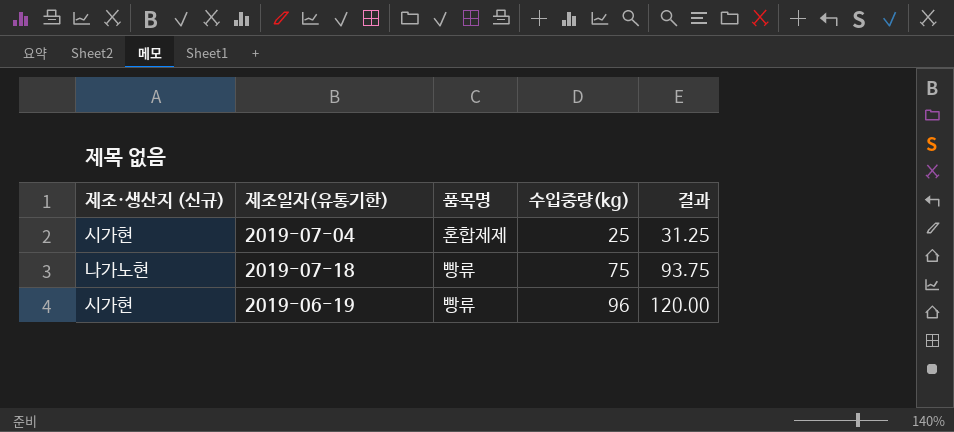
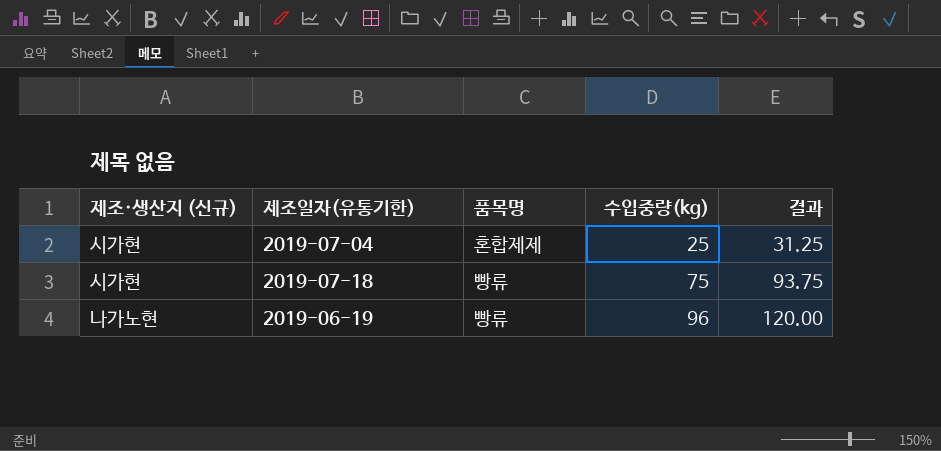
2019-07-18 | 제조·생산지 (신규): 나가노현 -> 시가현
2019-06-19 | 제조·생산지 (신규): 시가현 -> 나가노현

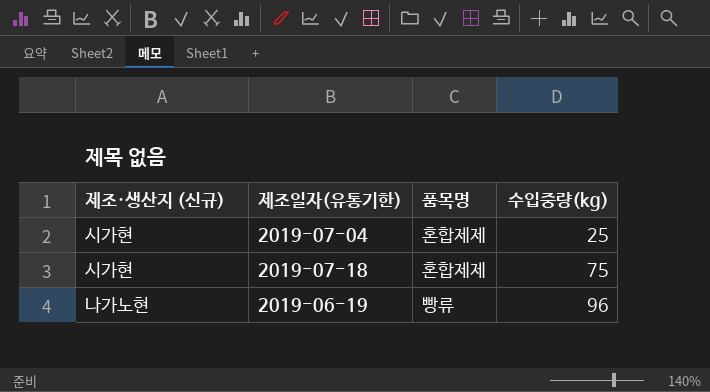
column 결과 | formula: [수입중량(kg)] * 1.25 -> none
2019-07-18 | 품목명: 빵류 -> 혼합제제

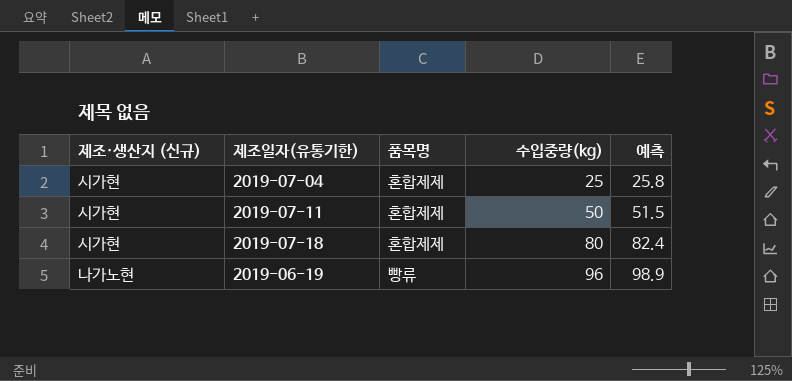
column 예측 | formula: none -> [수입중량(kg)] * 1.03
row 2019-07-11: none -> 시가현 | 혼합제제 | 50 | 51.5
2019-07-18 | 수입중량(kg): 75 -> 80

